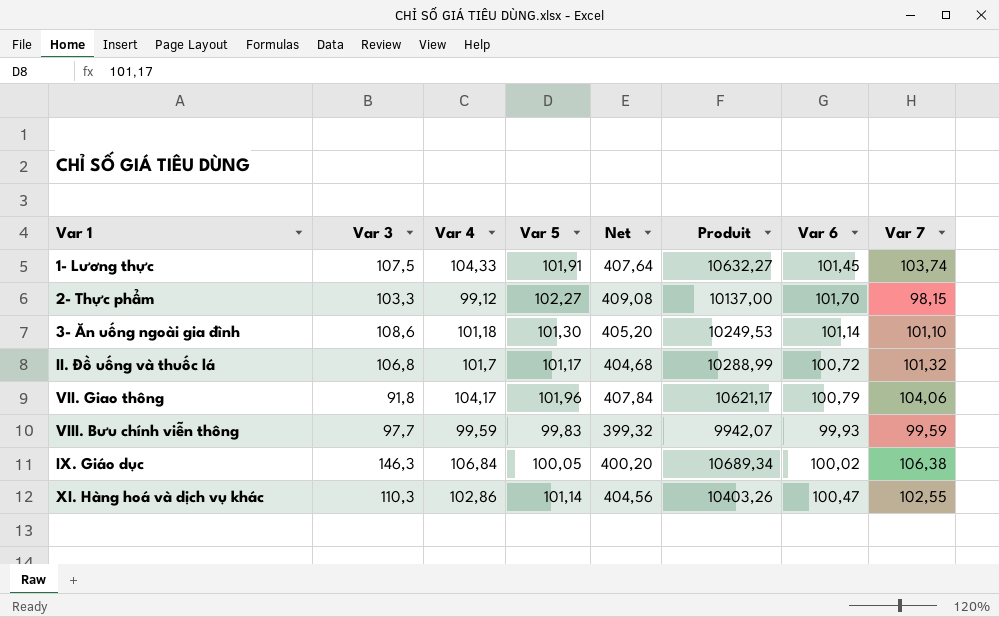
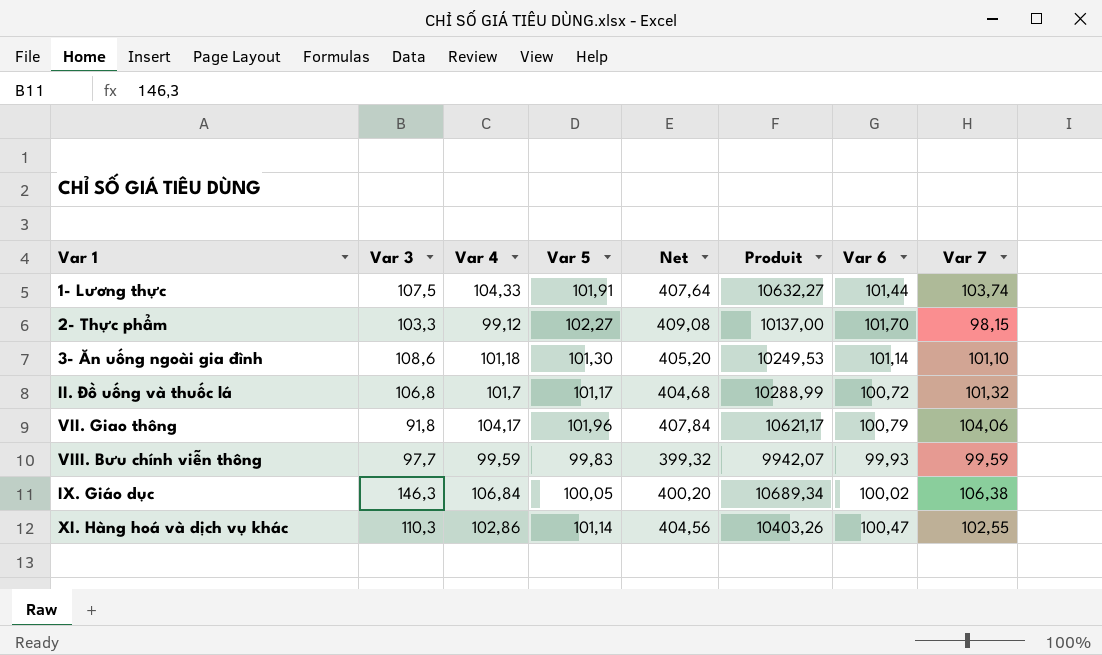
1- Lương thực | Var 6: 101,45 -> 101,44

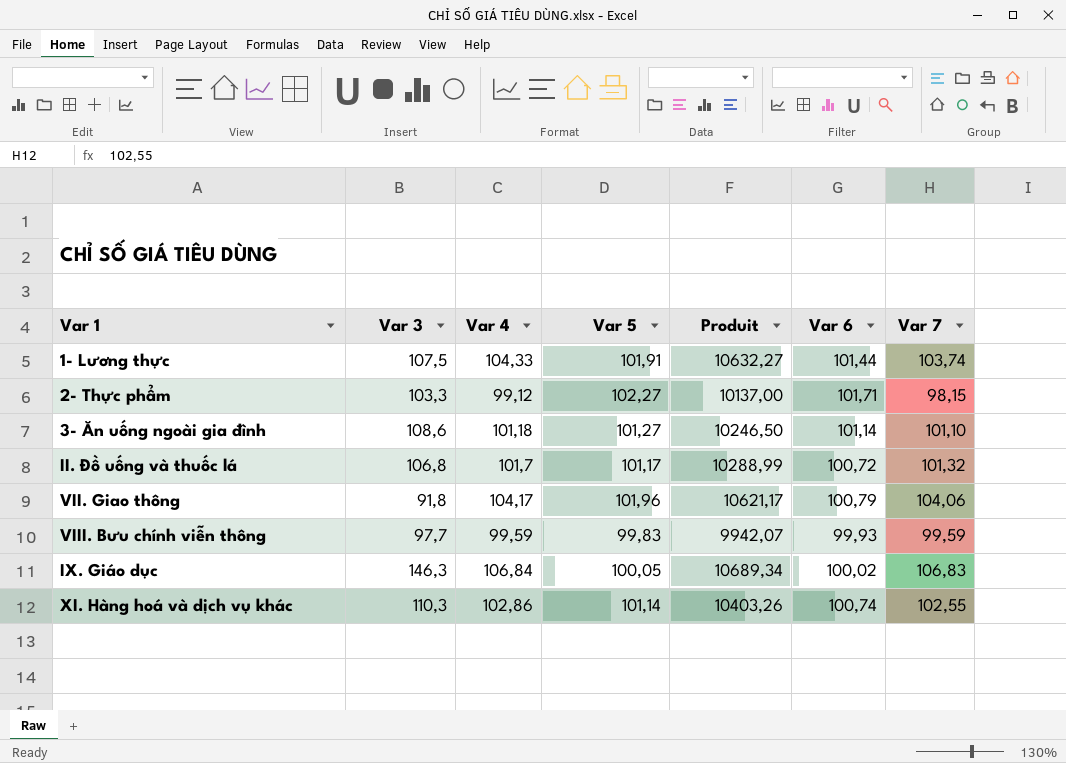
column Net | formula: [Var 5] * 4 -> none
2- Thực phẩm | Var 6: 101,70 -> 101,71
3- Ăn uống ngoài gia đình | Var 5: 101,30 -> 101,27
3- Ăn uống ngoài gia đình | Produit: 10249,53 -> 10246,50
IX. Giáo dục | Var 7: 106,38 -> 106,83
XI. Hàng hoá và dịch vụ khác | Var 6: 100,47 -> 100,74

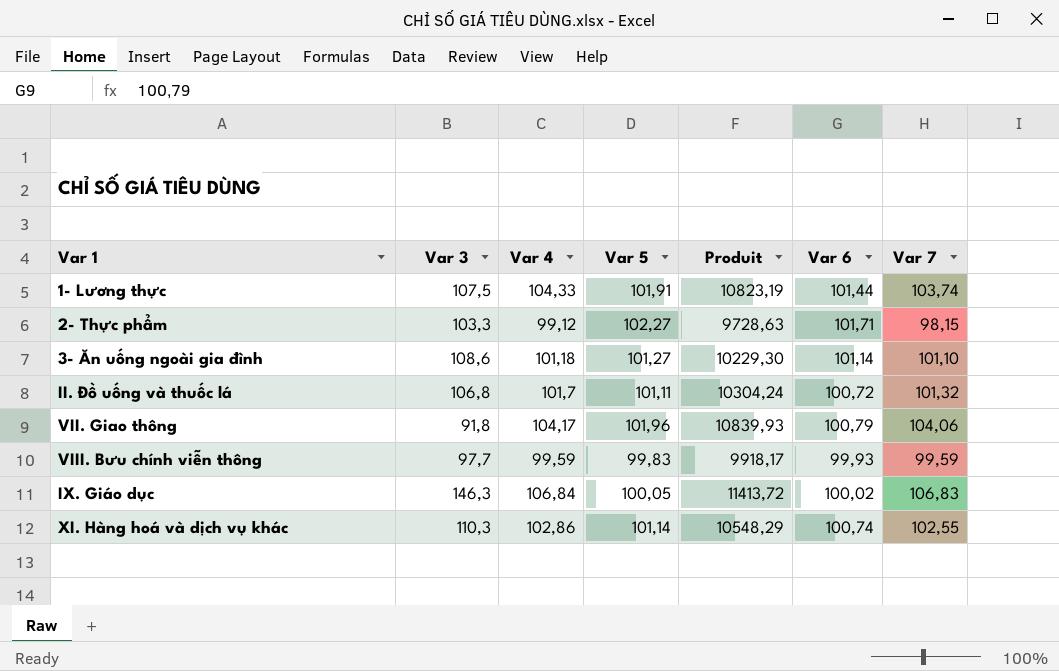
column Produit | formula: [Var 4] * [Var 5] -> [Var 4] * [Var 7]
II. Đồ uống và thuốc lá | Var 5: 101,17 -> 101,11

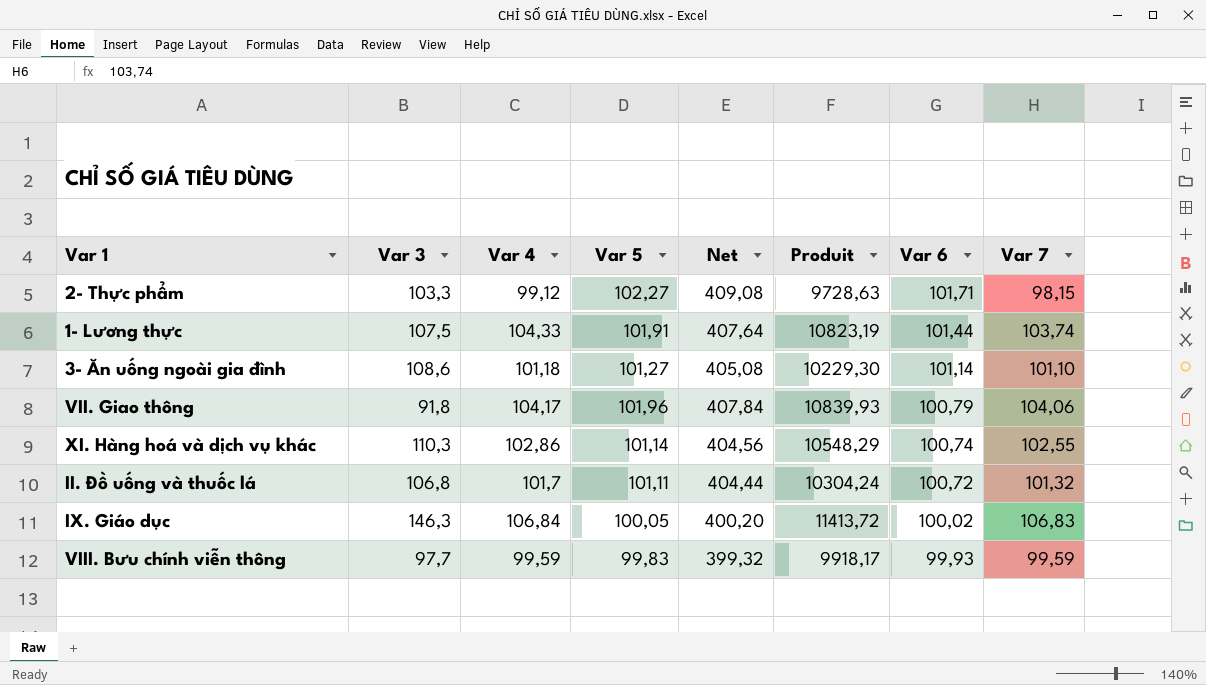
row order: none -> Var 6 descending
column Net | formula: none -> [Var 5] * 4

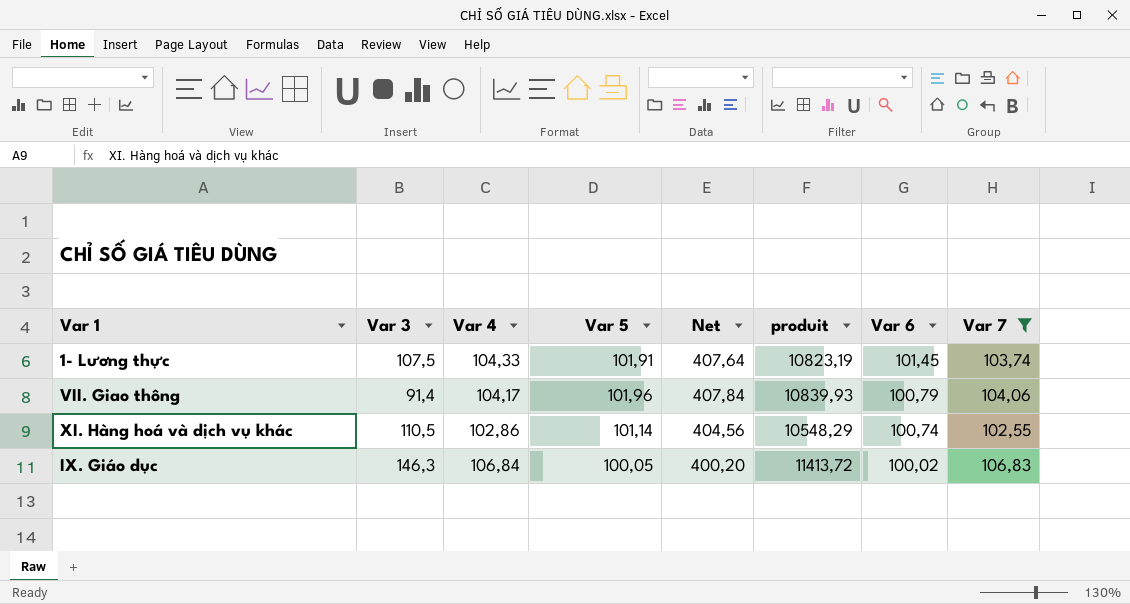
filter: none -> Var 7 >= 102,55
column name: Produit -> produit
1- Lương thực | Var 6: 101,44 -> 101,45
VII. Giao thông | Var 3: 91,8 -> 91,4
XI. Hàng hoá và dịch vụ khác | Var 3: 110,3 -> 110,5

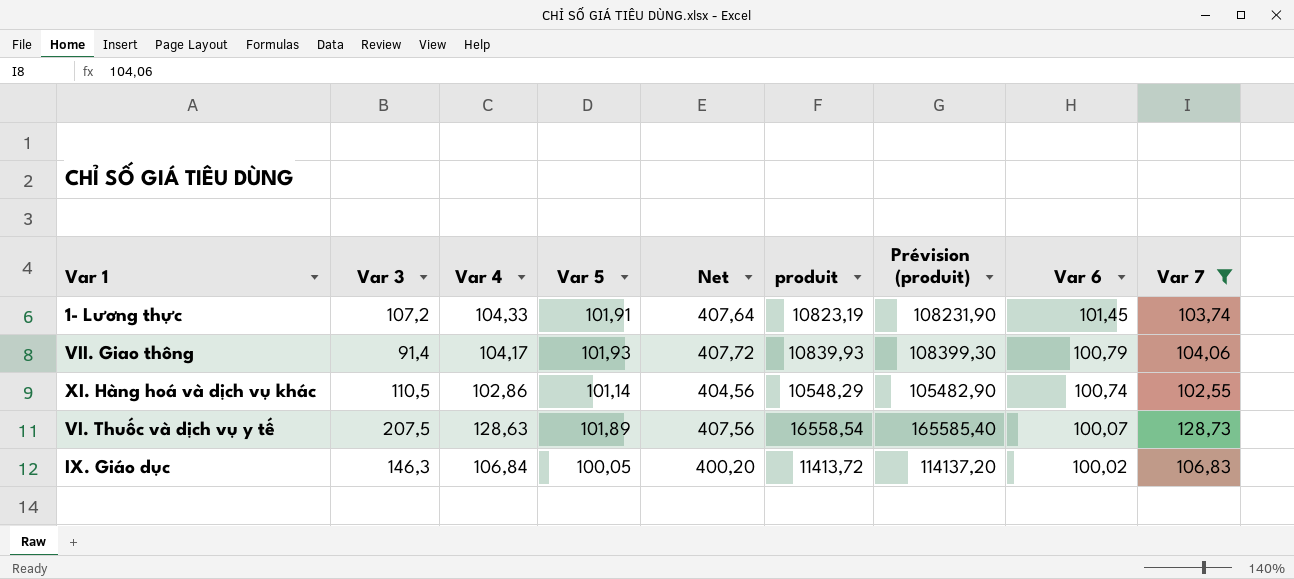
column Prévision (produit) | formula: none -> [produit] * 10
1- Lương thực | Var 3: 107,5 -> 107,2
VII. Giao thông | Var 5: 101,96 -> 101,93
VII. Giao thông | Net: 407,84 -> 407,72
row VI. Thuốc và dịch vụ y tế: none -> 207,5 | 128,63 | 101,89 | 407,56 | 16558,54 | 165585,40 | 100,07 | 128,73

